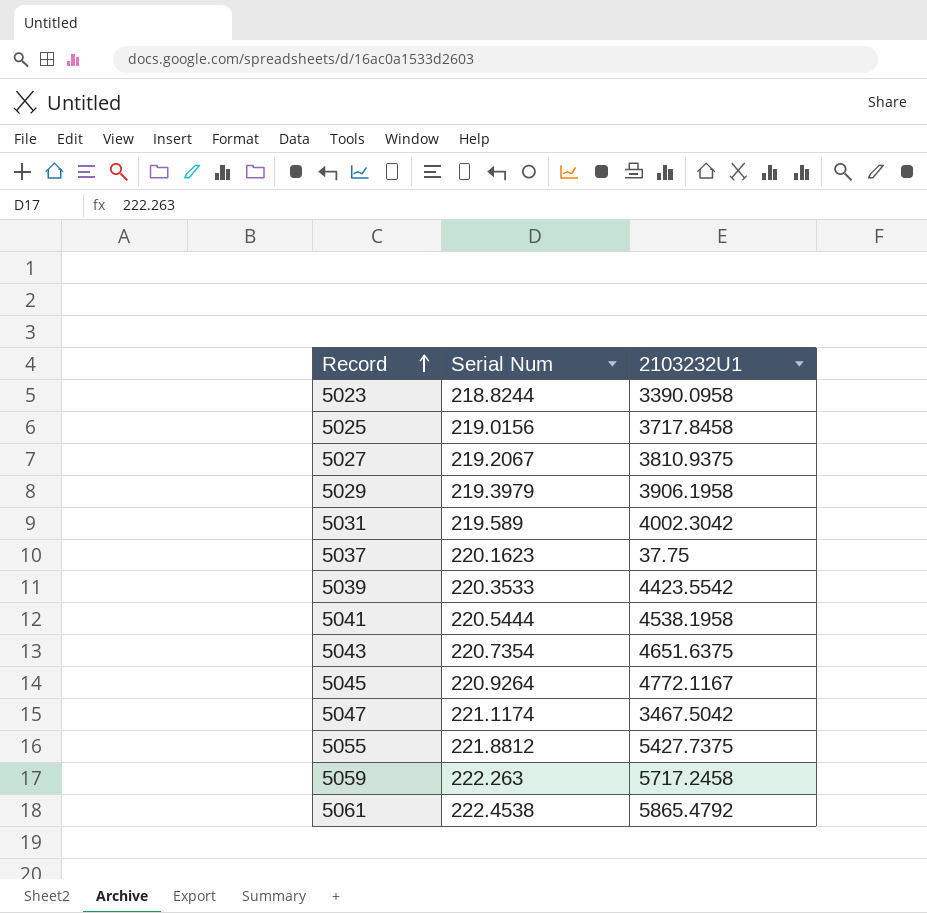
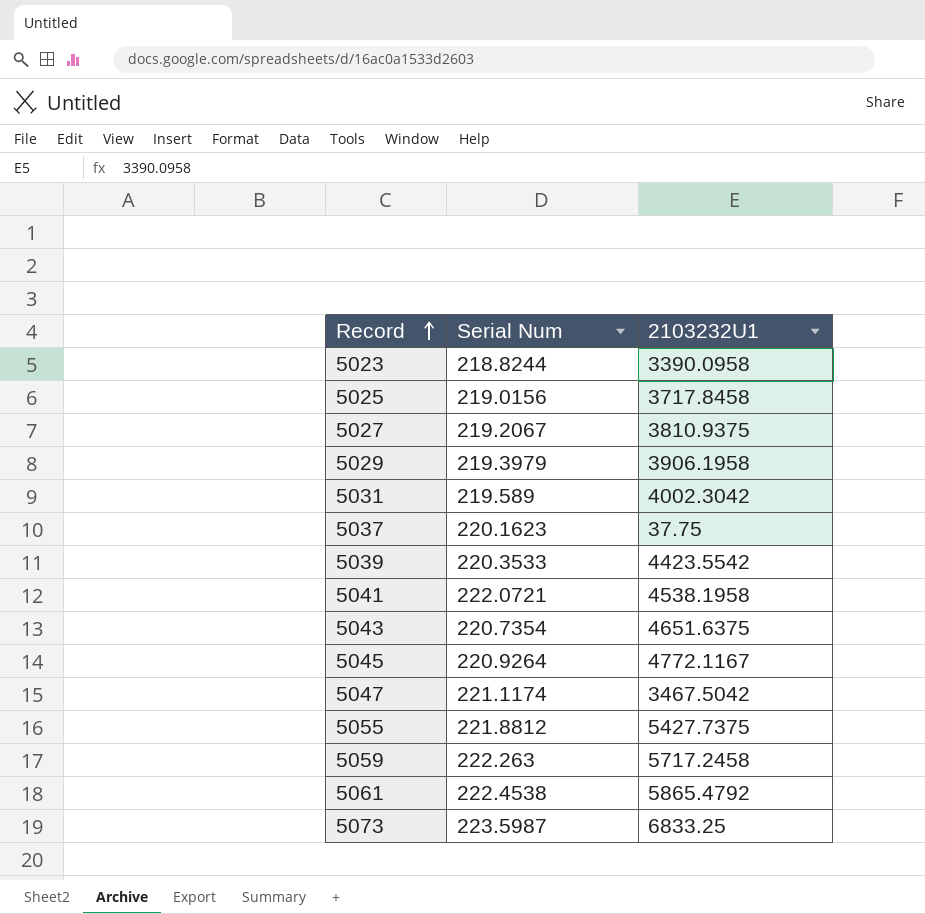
5041 | Serial Num: 220.5444 -> 222.0721
row 5073: none -> 223.5987 | 6833.25

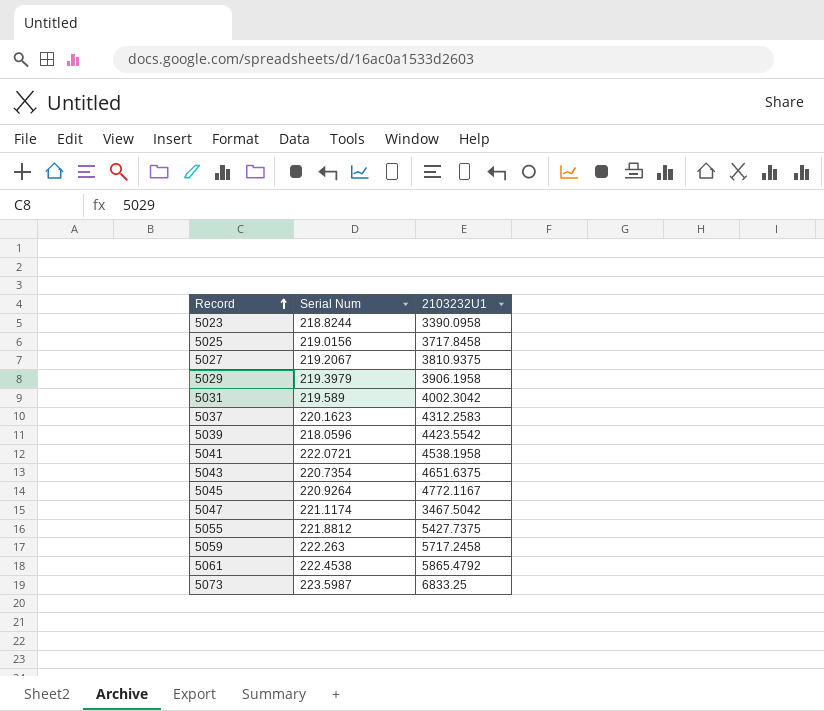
5037 | 2103232U1: 37.75 -> 4312.2583
5039 | Serial Num: 220.3533 -> 218.0596

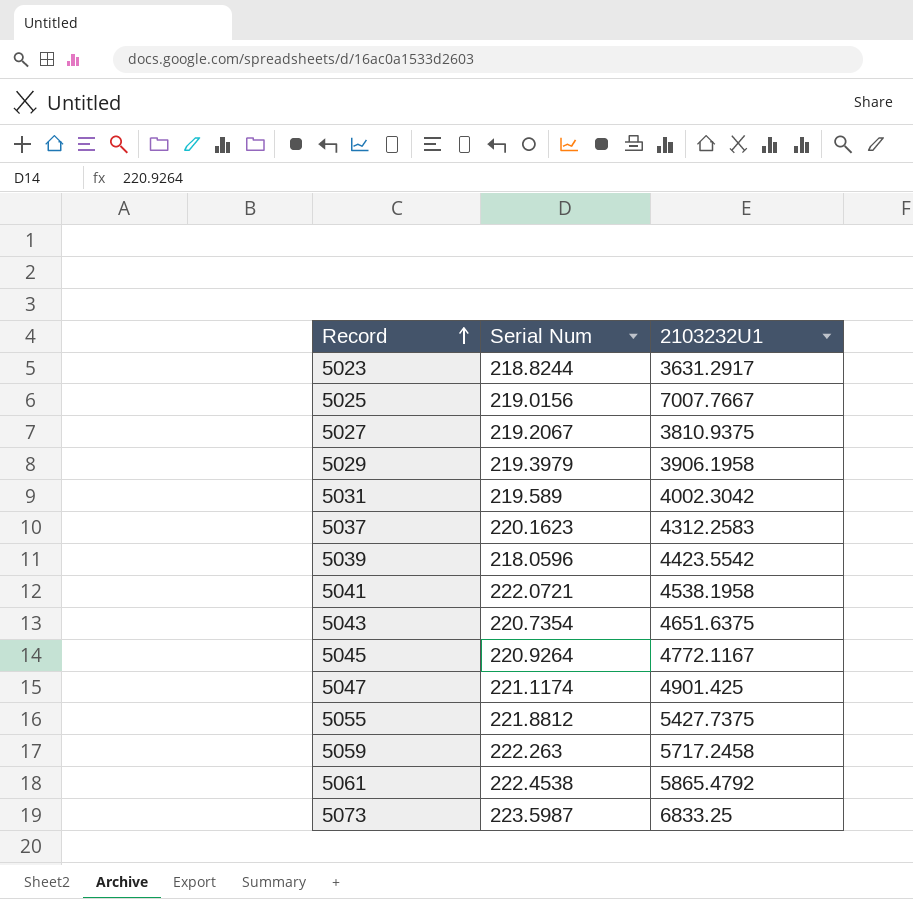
5023 | 2103232U1: 3390.0958 -> 3631.2917
5025 | 2103232U1: 3717.8458 -> 7007.7667
5047 | 2103232U1: 3467.5042 -> 4901.425

